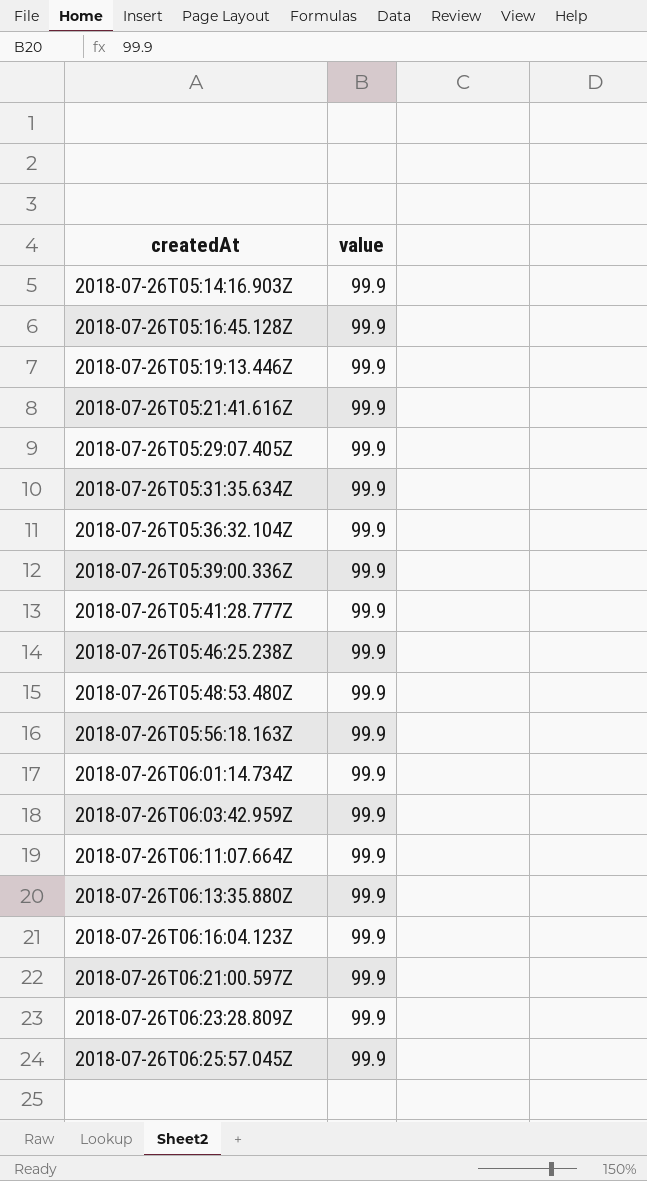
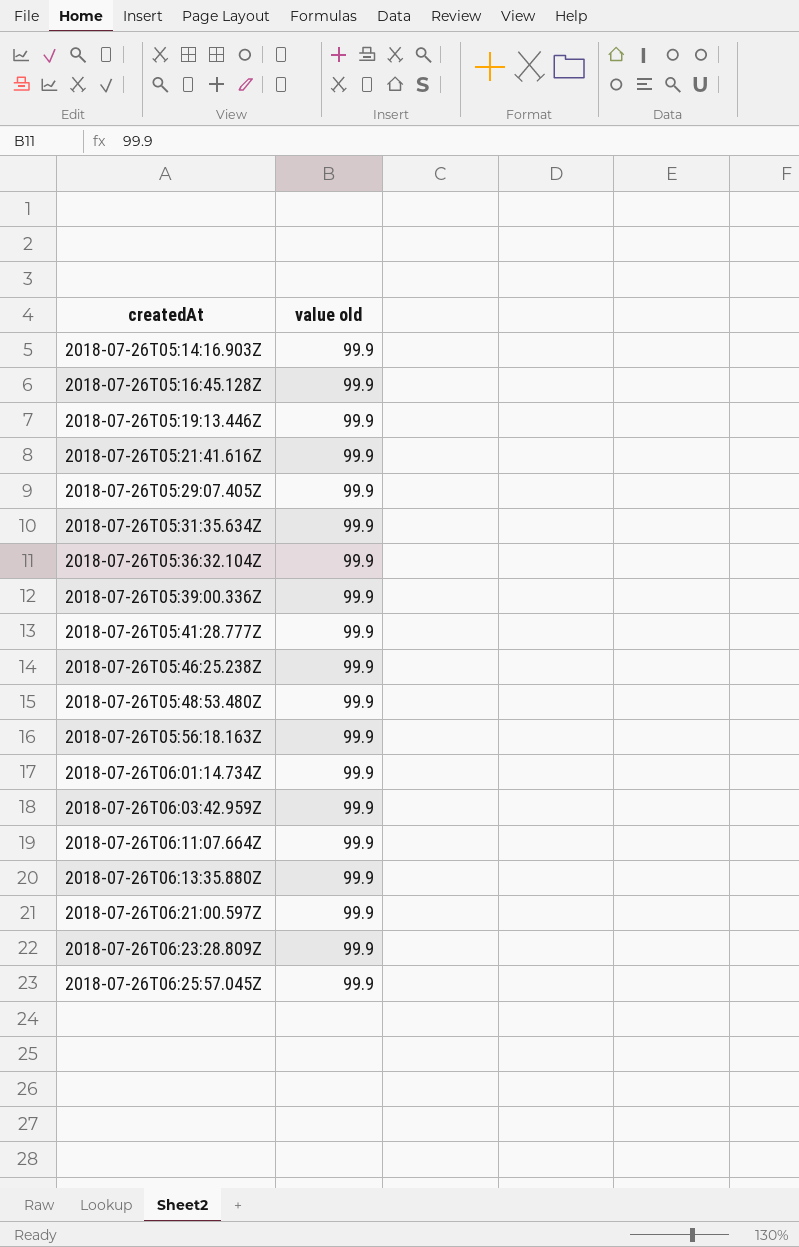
column name: value -> value old
row 2018-07-26T06:16:04.123Z: 99.9 -> none

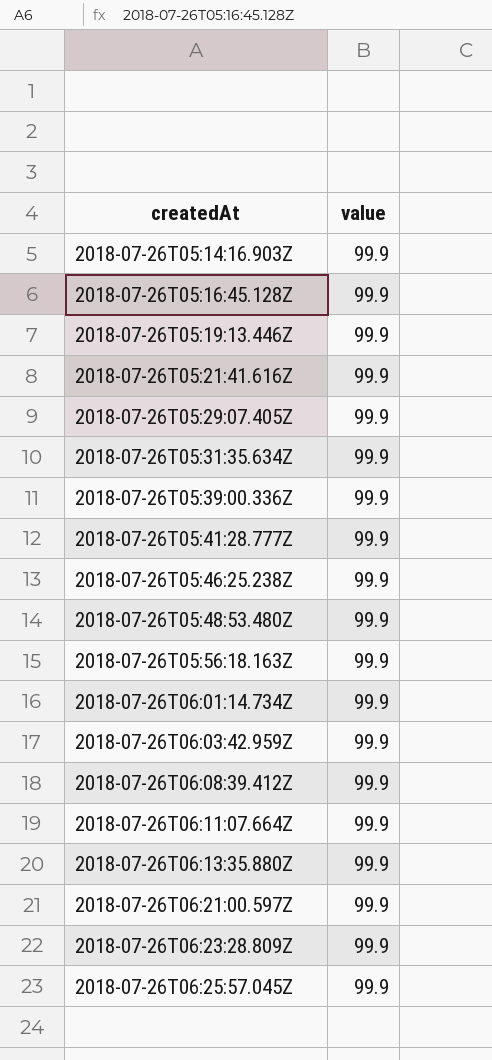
column name: value old -> value
row 2018-07-26T05:36:32.104Z: 99.9 -> none
row 2018-07-26T06:08:39.412Z: none -> 99.9

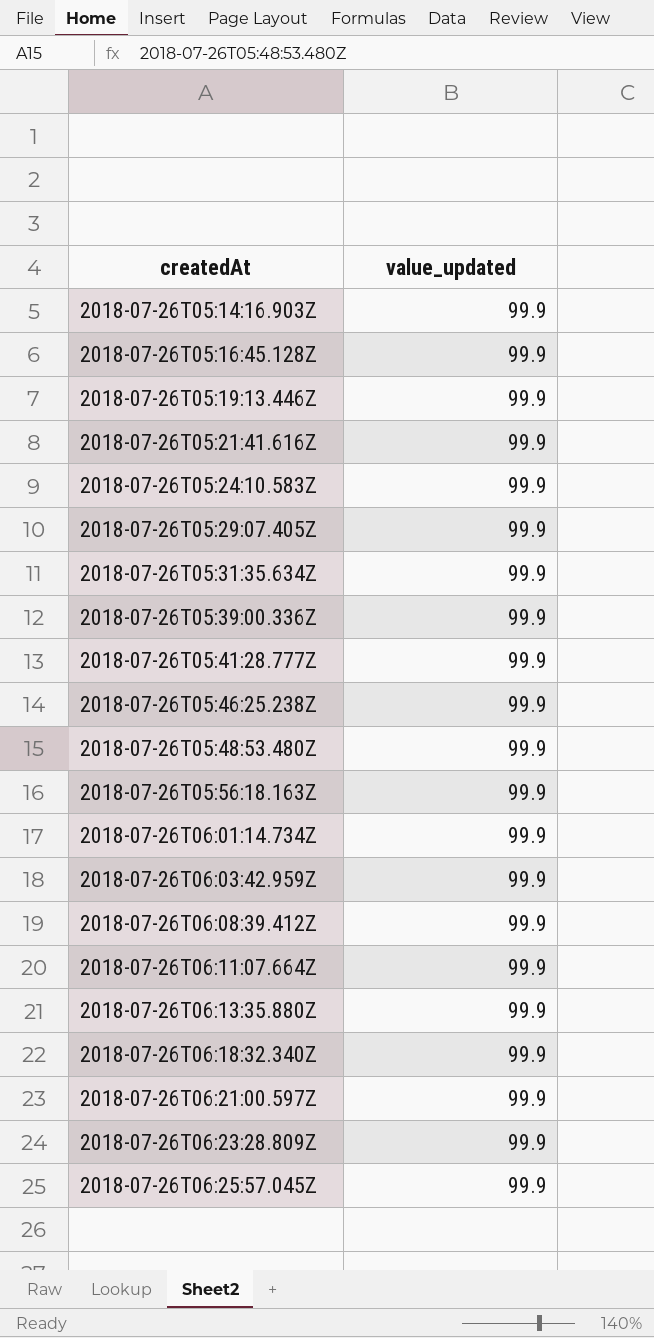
column name: value -> value_updated
row 2018-07-26T05:24:10.583Z: none -> 99.9
row 2018-07-26T06:18:32.340Z: none -> 99.9

